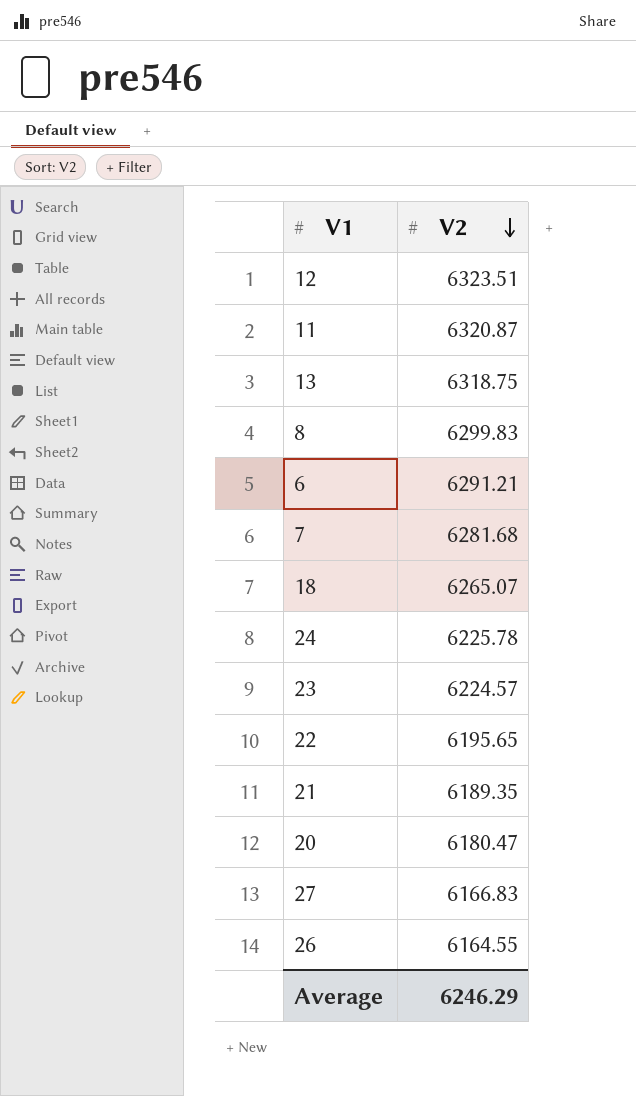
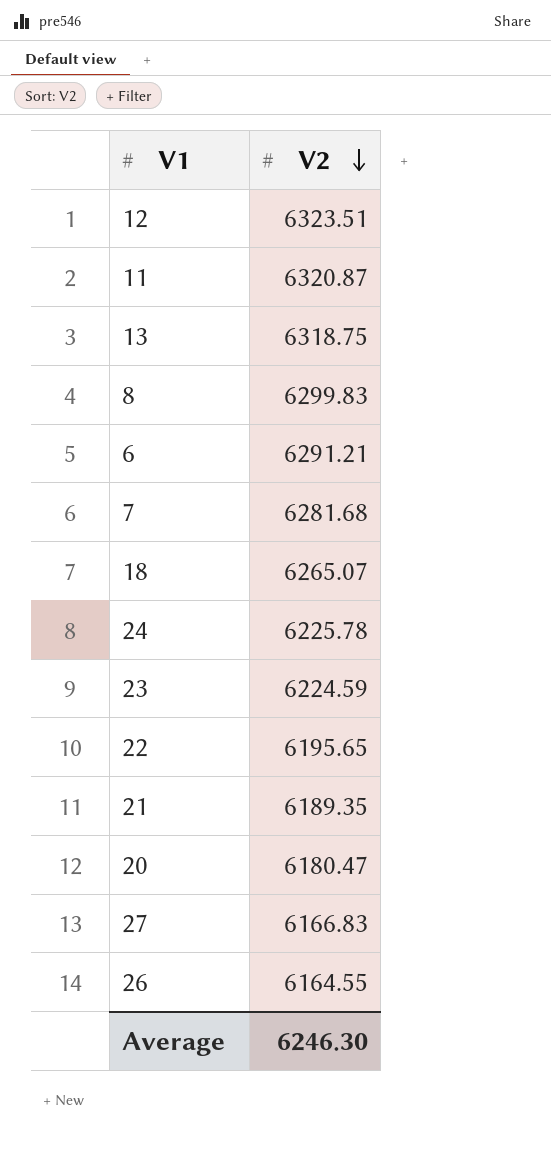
23 | V2: 6224.57 -> 6224.59
Average | V2: 6246.29 -> 6246.30

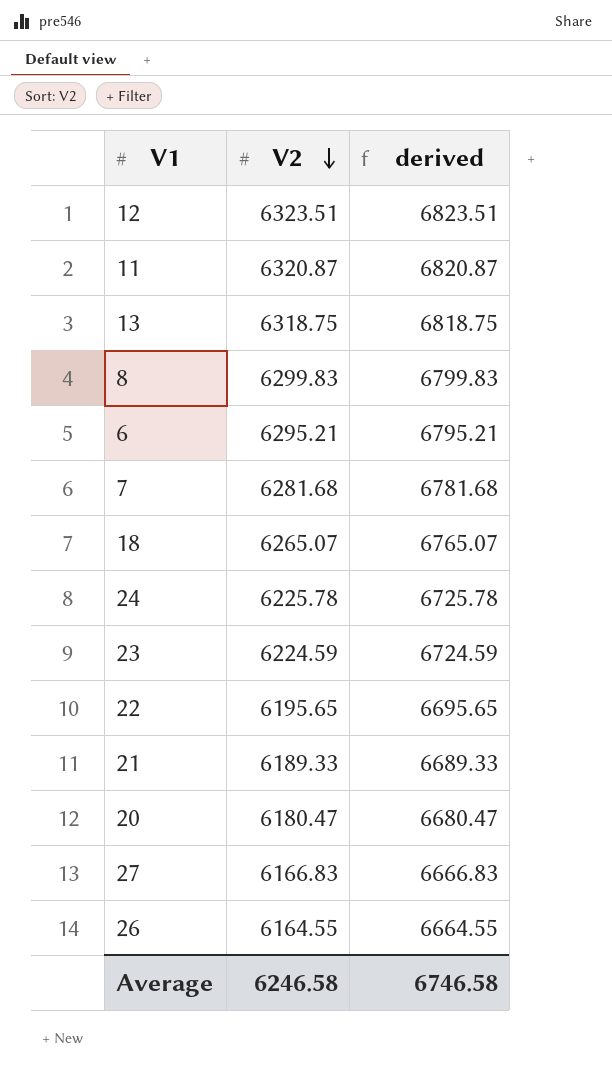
column derived | formula: none -> [V2] + 500
6 | V2: 6291.21 -> 6295.21
21 | V2: 6189.35 -> 6189.33
Average | V2: 6246.30 -> 6246.58

